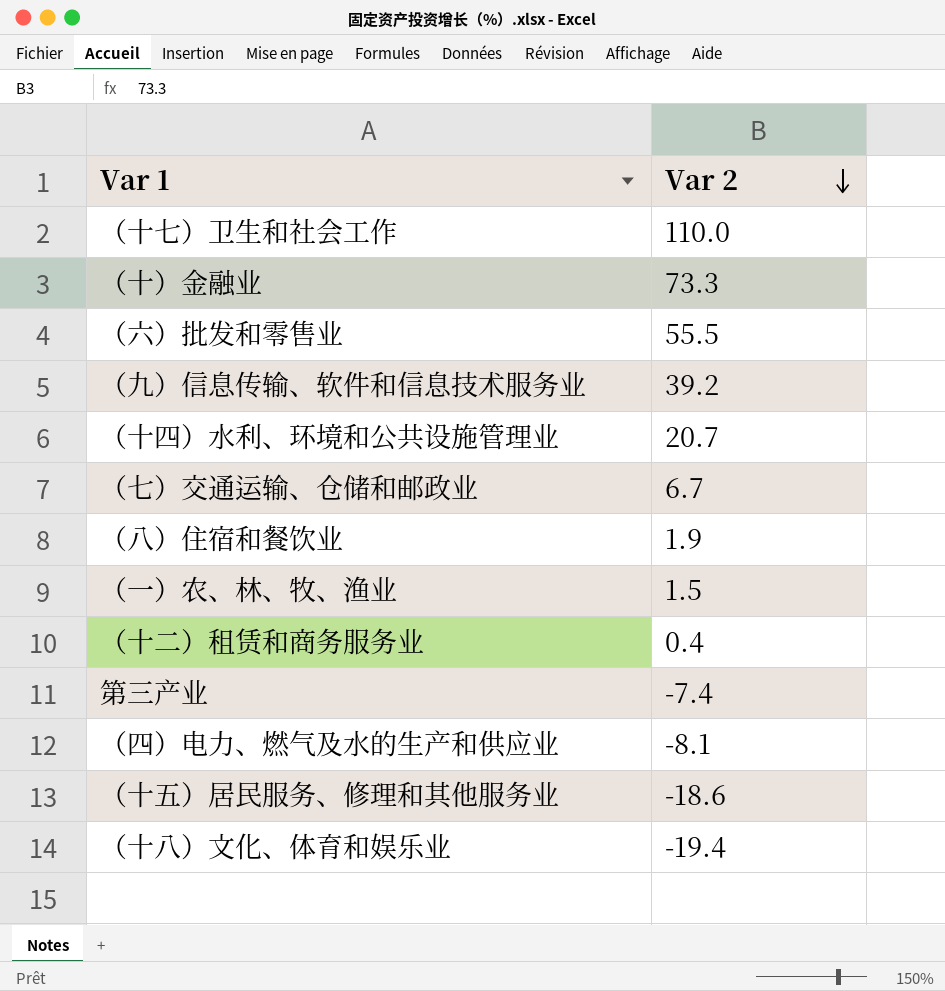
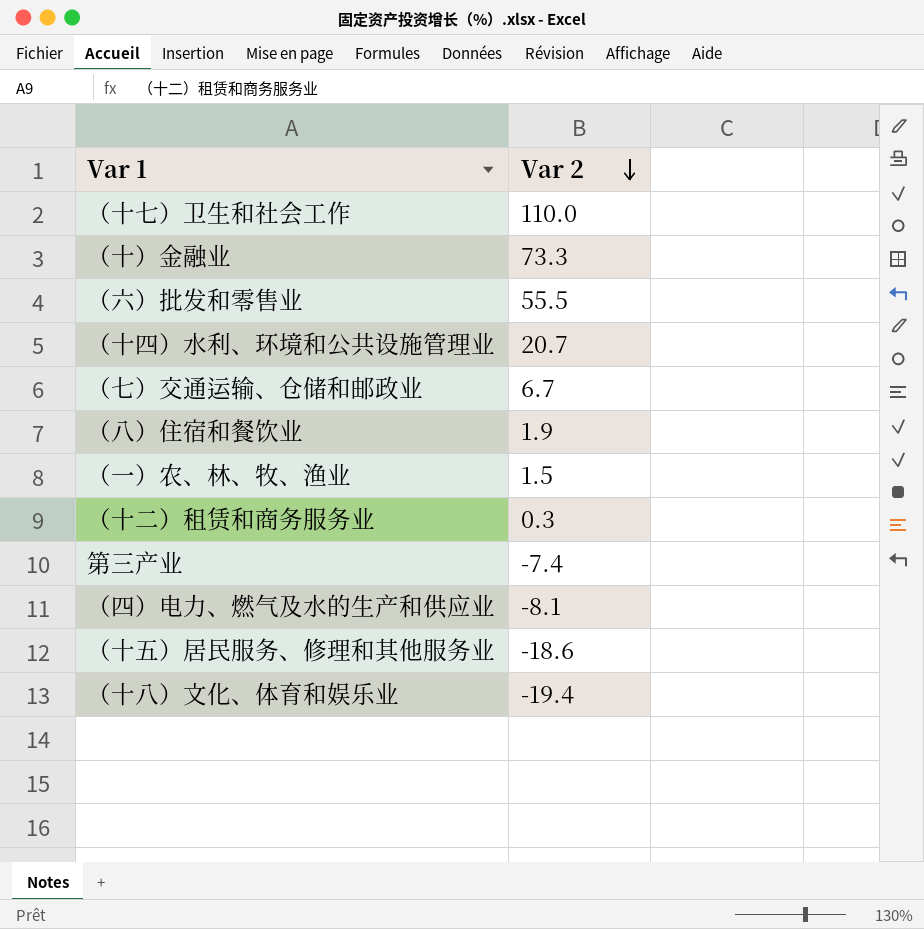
row （九）信息传输、软件和信息技术服务业: 39.2 -> none
（十二）租赁和商务服务业 | Var 2: 0.4 -> 0.3

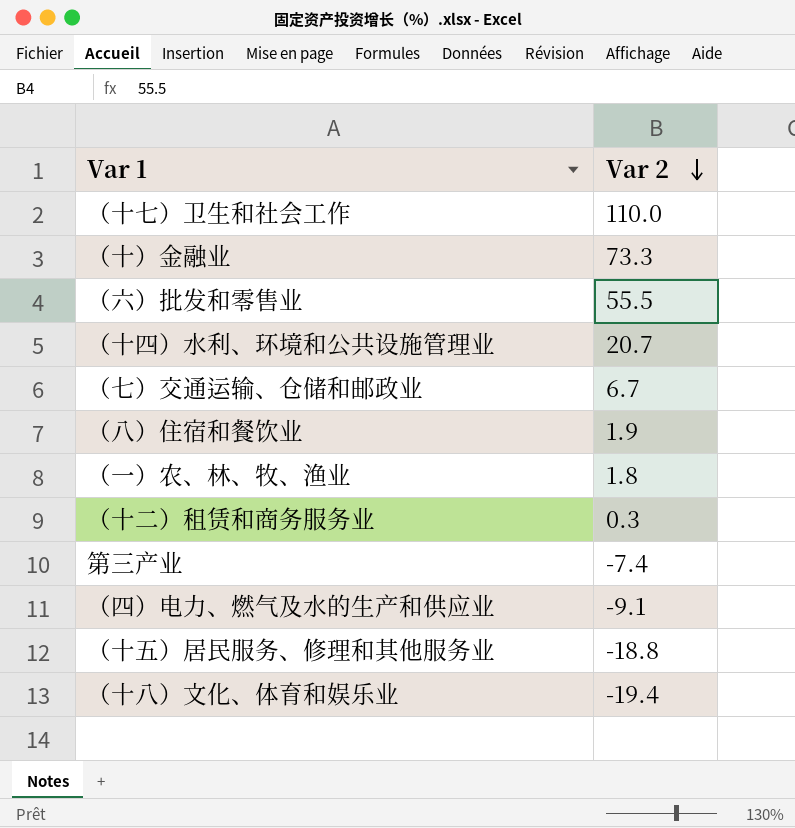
（一）农、林、牧、渔业 | Var 2: 1.5 -> 1.8
（四）电力、燃气及水的生产和供应业 | Var 2: -8.1 -> -9.1
（十五）居民服务、修理和其他服务业 | Var 2: -18.6 -> -18.8

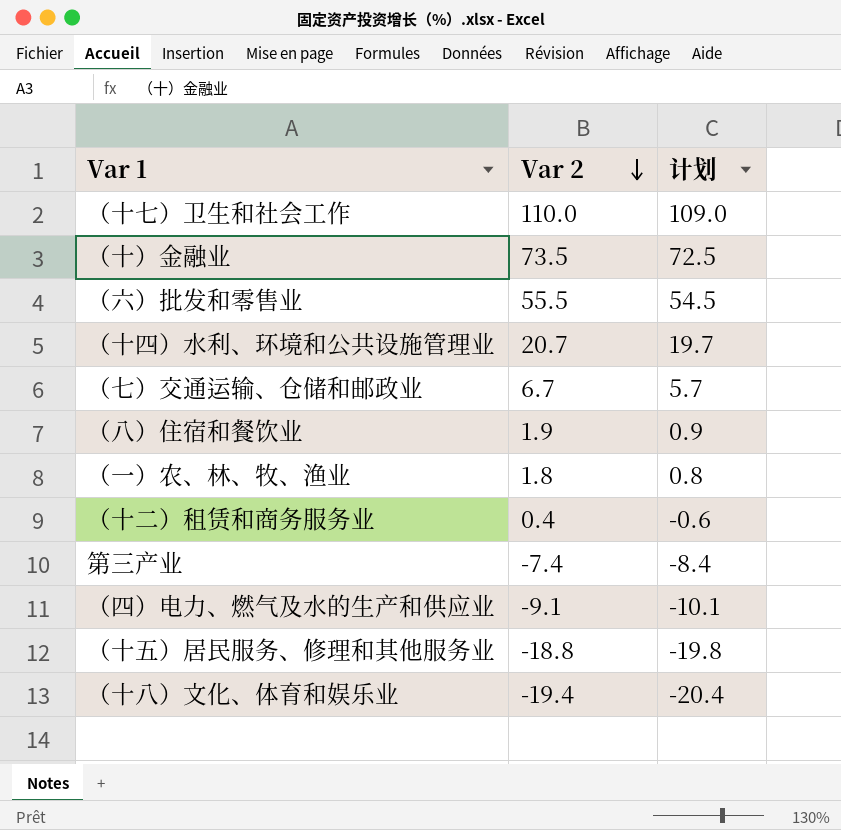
column 计划 | formula: none -> [Var 2] - 1
（十）金融业 | Var 2: 73.3 -> 73.5
（十二）租赁和商务服务业 | Var 2: 0.3 -> 0.4

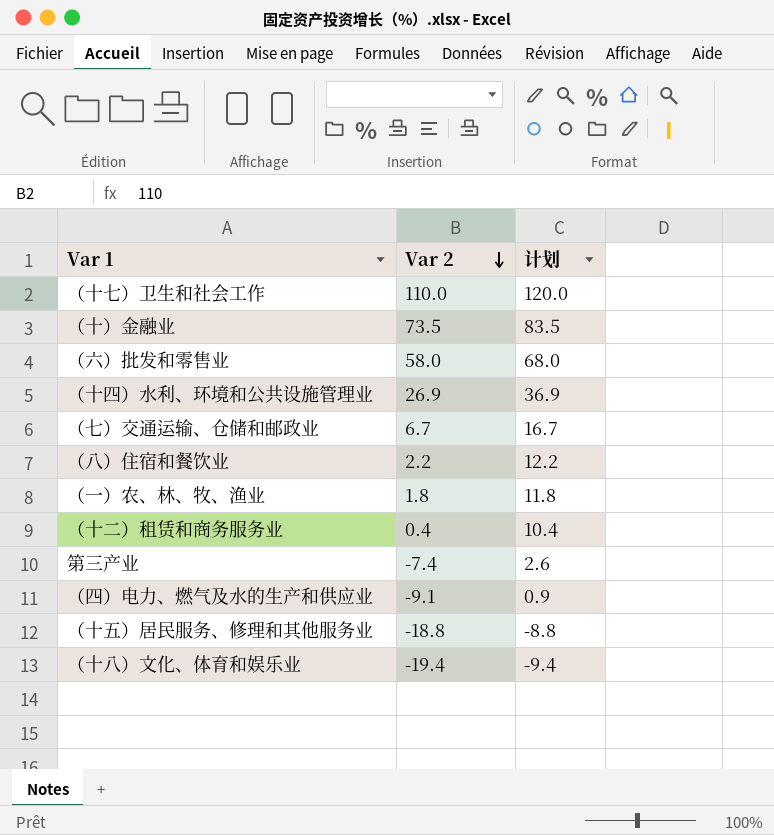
column 计划 | formula: [Var 2] - 1 -> [Var 2] + 10
（六）批发和零售业 | Var 2: 55.5 -> 58.0
（十四）水利、环境和公共设施管理业 | Var 2: 20.7 -> 26.9
（八）住宿和餐饮业 | Var 2: 1.9 -> 2.2

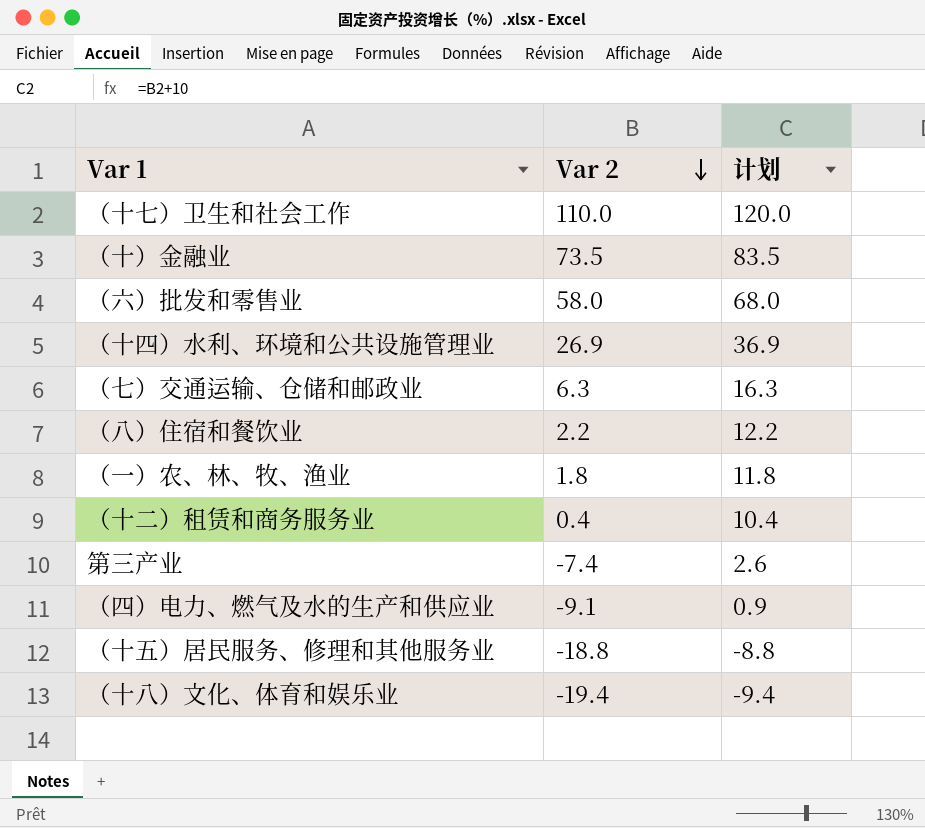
（七）交通运输、仓储和邮政业 | Var 2: 6.7 -> 6.3
（七）交通运输、仓储和邮政业 | 计划: 16.7 -> 16.3

